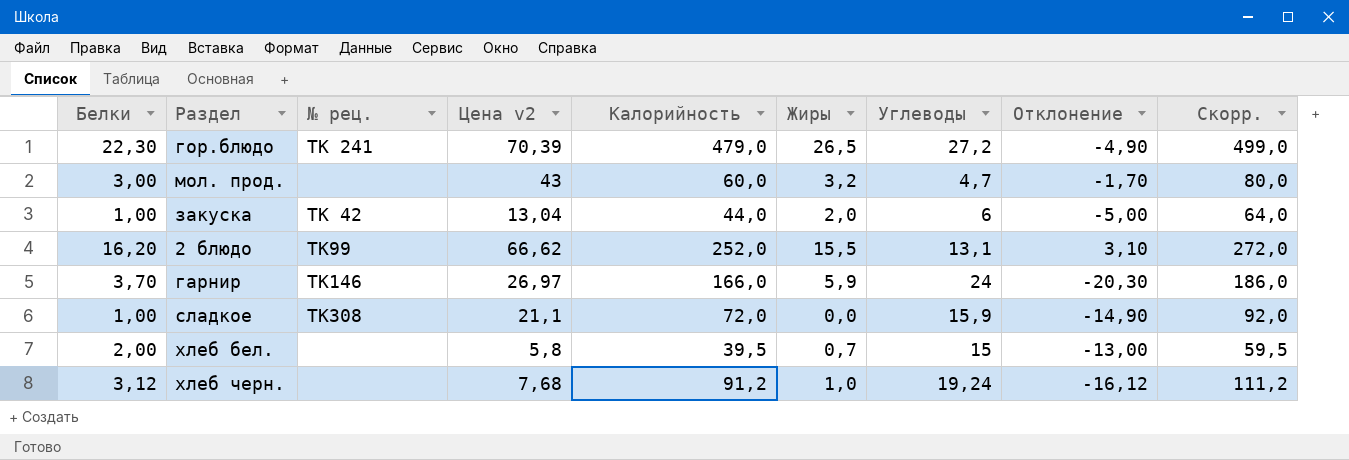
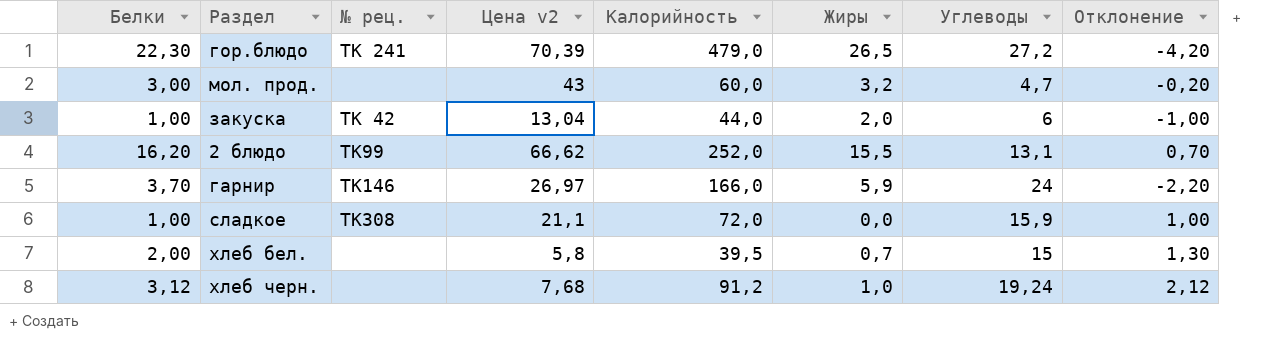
column Скорр. | formula: [Калорийность] + 20 -> none
column Отклонение | formula: [Белки] - [Углеводы] -> [Белки] - [Жиры]

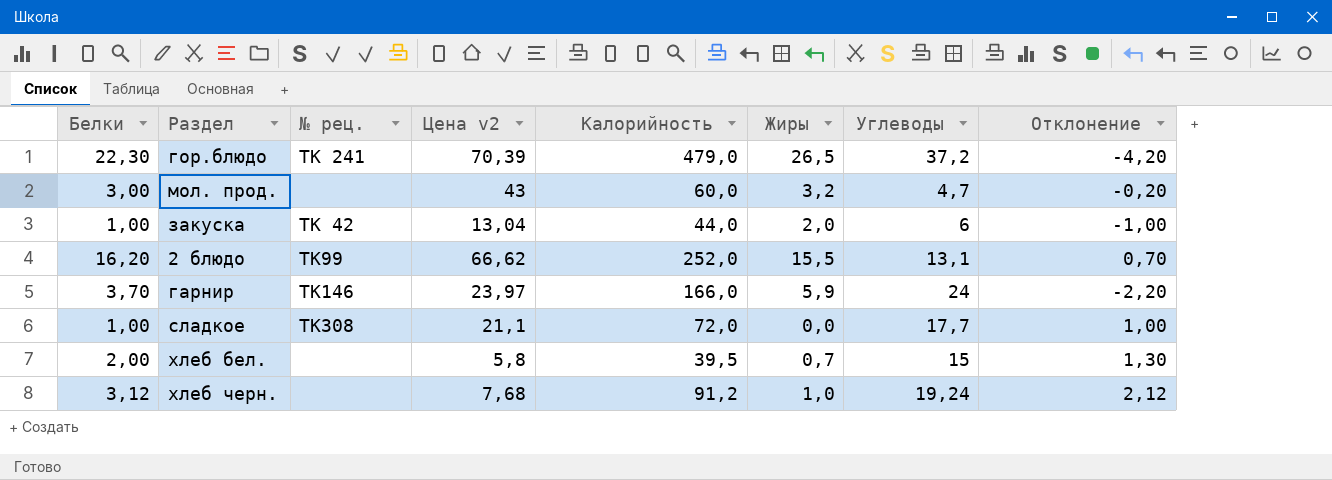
гор.блюдо | Углеводы: 27,2 -> 37,2
гарнир | Цена v2: 26,97 -> 23,97
сладкое | Углеводы: 15,9 -> 17,7

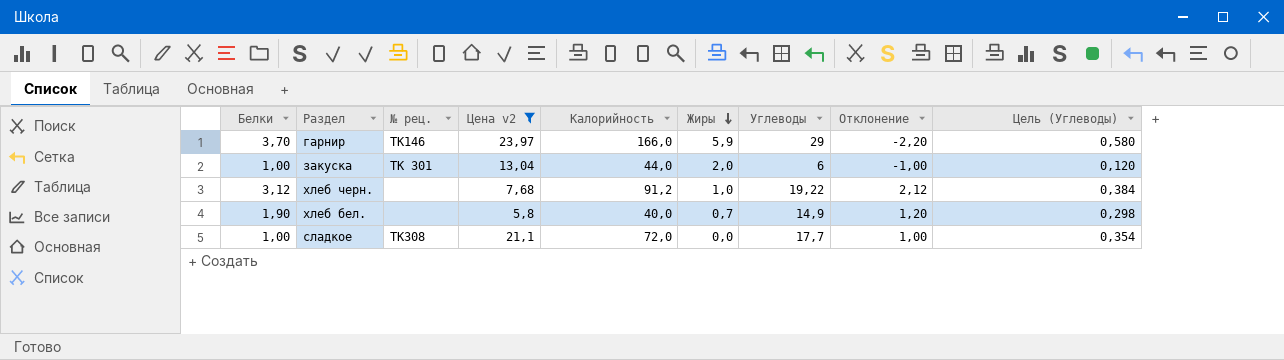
filter: none -> Цена v2 <= 23,97
row order: none -> Жиры descending
column Цель (Углеводы) | formula: none -> [Углеводы] * 0,02
гарнир | Углеводы: 24 -> 29
закуска | № рец.: ТК 42 -> ТК 301
хлеб черн. | Углеводы: 19,24 -> 19,22
хлеб бел. | Белки: 2,00 -> 1,90
хлеб бел. | Калорийность: 39,5 -> 40,0
хлеб бел. | Углеводы: 15 -> 14,9
хлеб бел. | Отклонение: 1,30 -> 1,20

